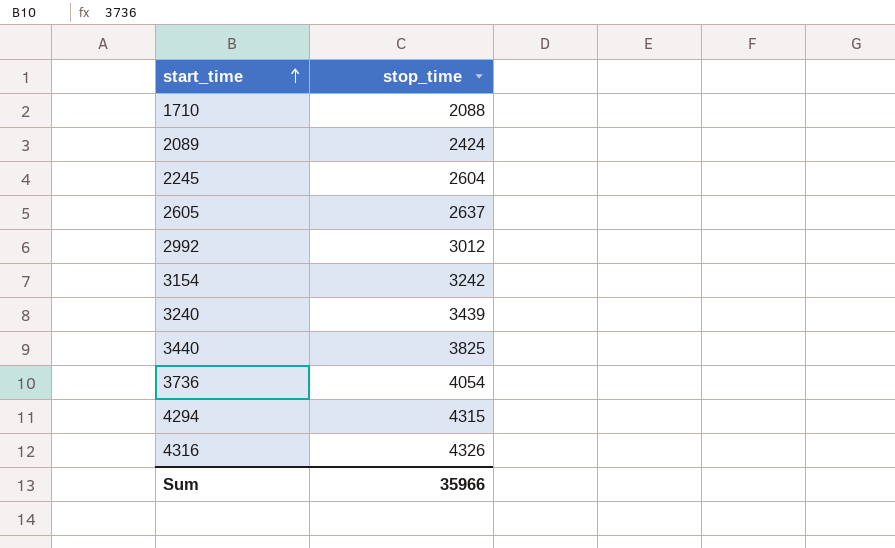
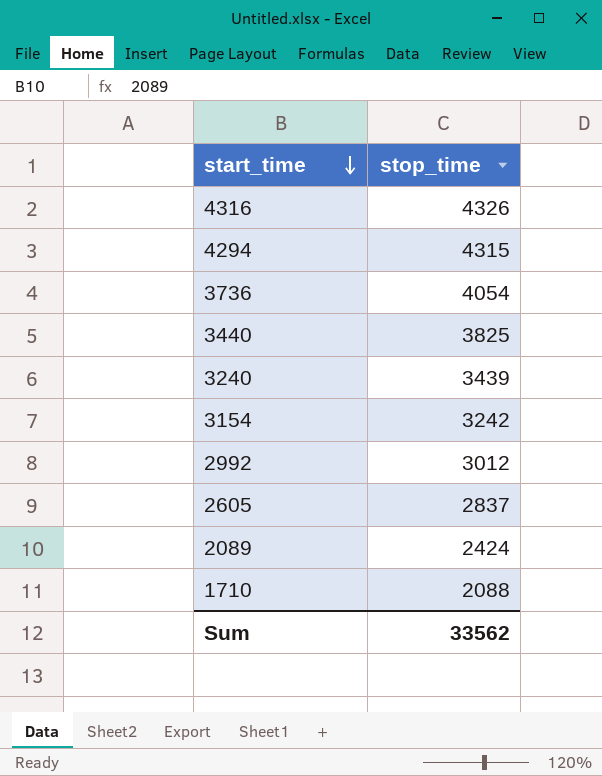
row order: start_time ascending -> start_time descending
row 2245: 2604 -> none
2605 | stop_time: 2637 -> 2837
Sum | stop_time: 35966 -> 33562

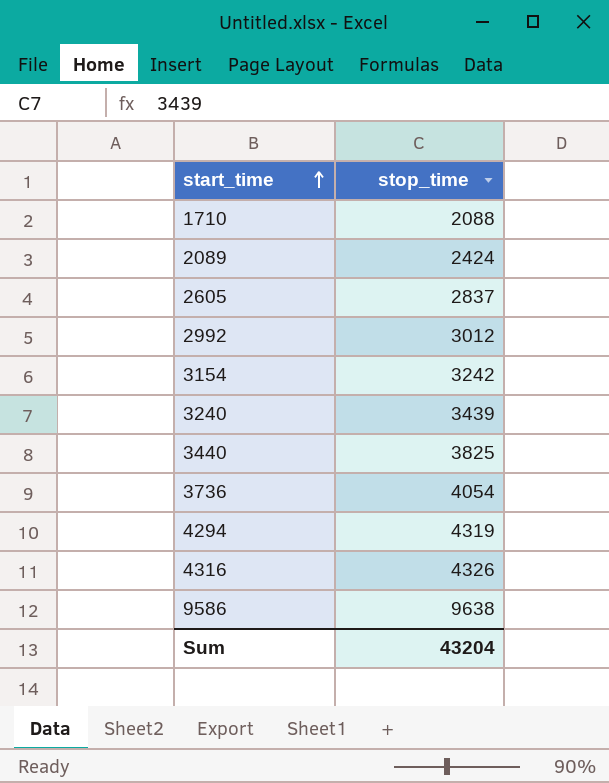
row order: start_time descending -> start_time ascending
4294 | stop_time: 4315 -> 4319
row 9586: none -> 9638
Sum | stop_time: 33562 -> 43204

